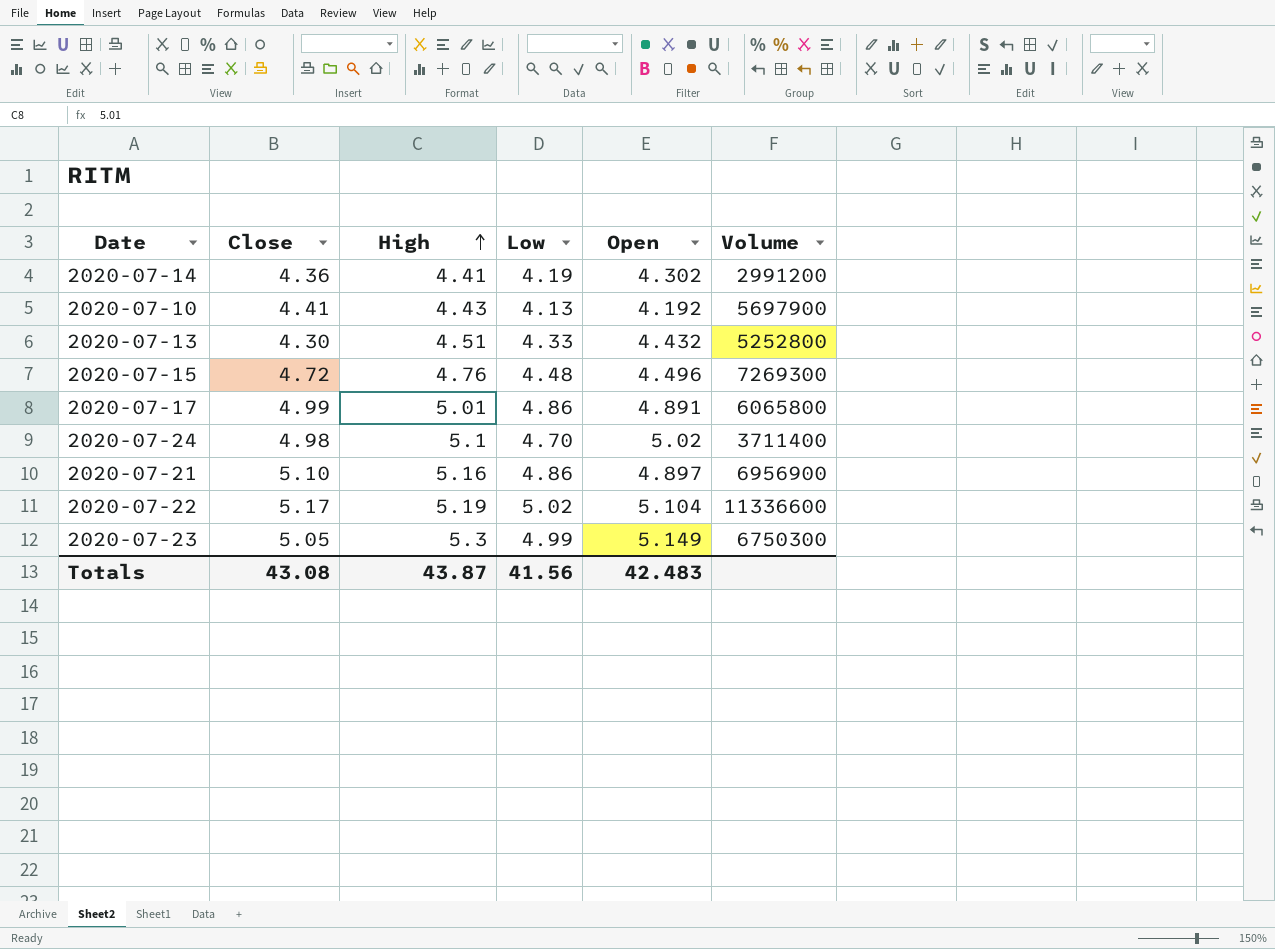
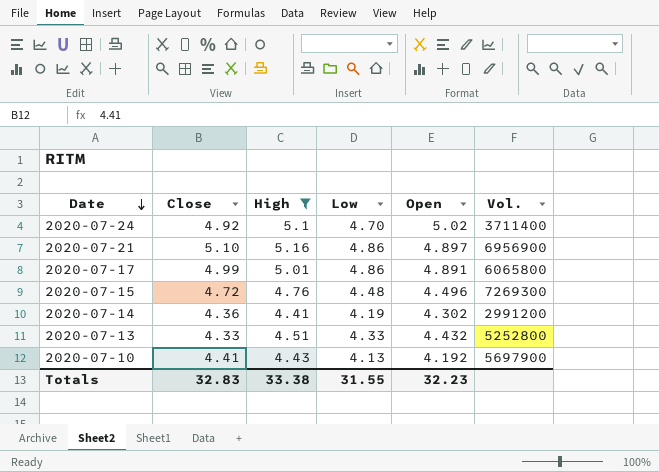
filter: none -> High <= 5.16
row order: High ascending -> Date descending
column name: Volume -> Vol.
2020-07-24 | Close: 4.98 -> 4.92
2020-07-13 | Close: 4.30 -> 4.33
Totals | Close: 43.08 -> 32.83
Totals | High: 43.87 -> 33.38
Totals | Low: 41.56 -> 31.55
Totals | Open: 42.483 -> 32.23

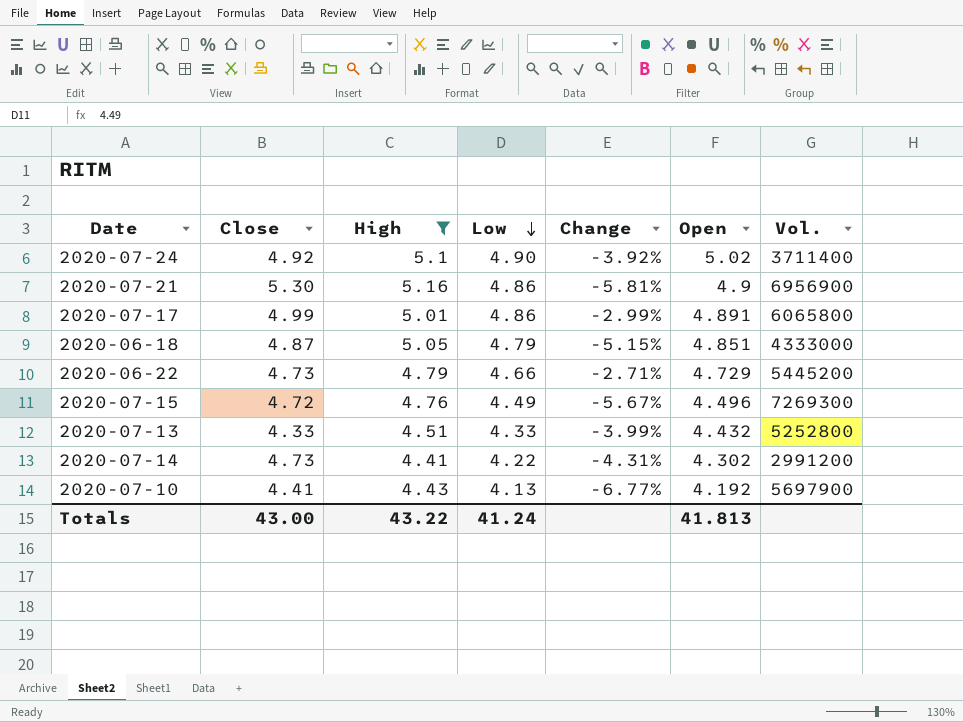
row order: Date descending -> Low descending
column Change | formula: none -> ([Low] - [High]) / [High]
2020-07-24 | Low: 4.70 -> 4.90
2020-07-21 | Close: 5.10 -> 5.30
2020-07-21 | Open: 4.897 -> 4.9
row 2020-06-18: none -> 4.87 | 5.05 | 4.79 | -5.15% | 4.851 | 4333000
row 2020-06-22: none -> 4.73 | 4.79 | 4.66 | -2.71% | 4.729 | 5445200
2020-07-15 | Low: 4.48 -> 4.49
2020-07-14 | Close: 4.36 -> 4.73
2020-07-14 | Low: 4.19 -> 4.22
Totals | Close: 32.83 -> 43.00
Totals | High: 33.38 -> 43.22
Totals | Low: 31.55 -> 41.24
Totals | Open: 32.23 -> 41.813

